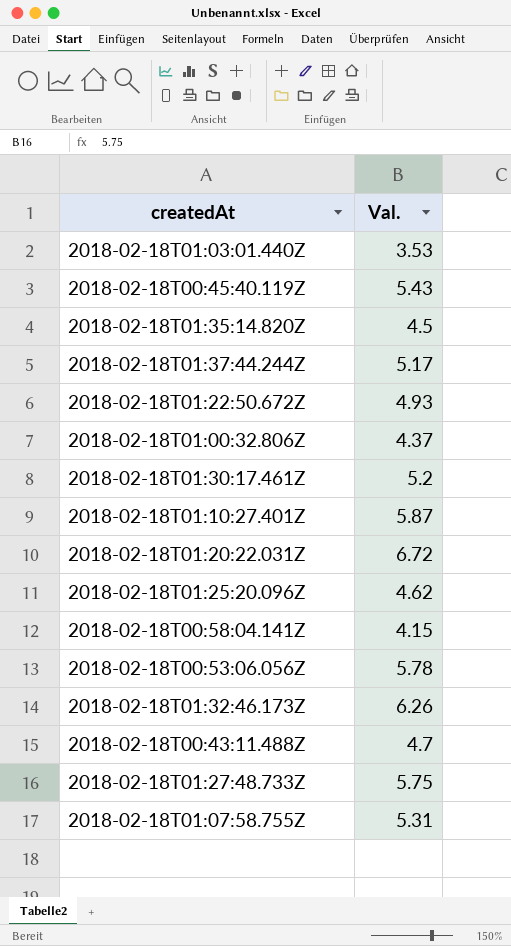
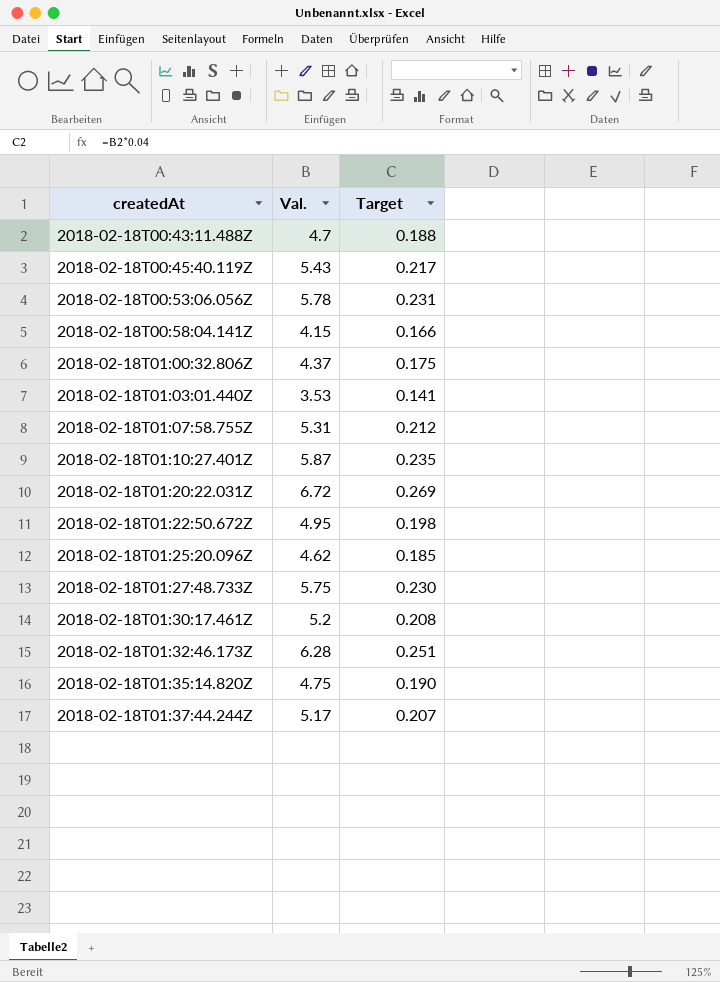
row order: none -> createdAt ascending
column Target | formula: none -> [Val.] * 0.04
2018-02-18T01:22:50.672Z | Val.: 4.93 -> 4.95
2018-02-18T01:32:46.173Z | Val.: 6.26 -> 6.28
2018-02-18T01:35:14.820Z | Val.: 4.5 -> 4.75

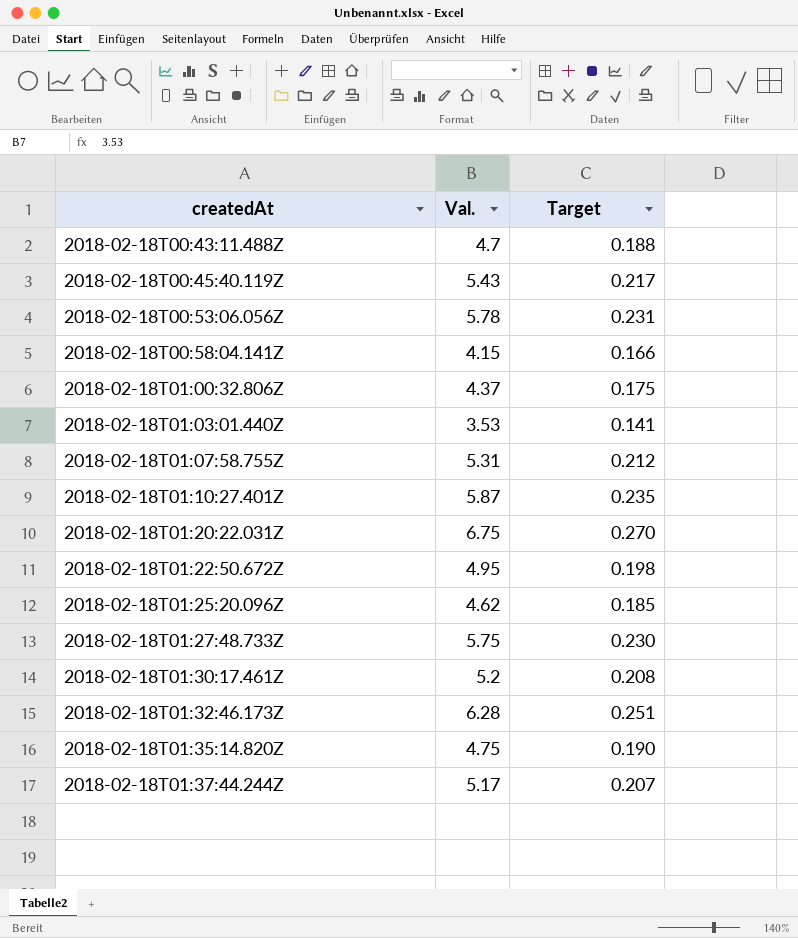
2018-02-18T01:20:22.031Z | Val.: 6.72 -> 6.75
2018-02-18T01:20:22.031Z | Target: 0.269 -> 0.270

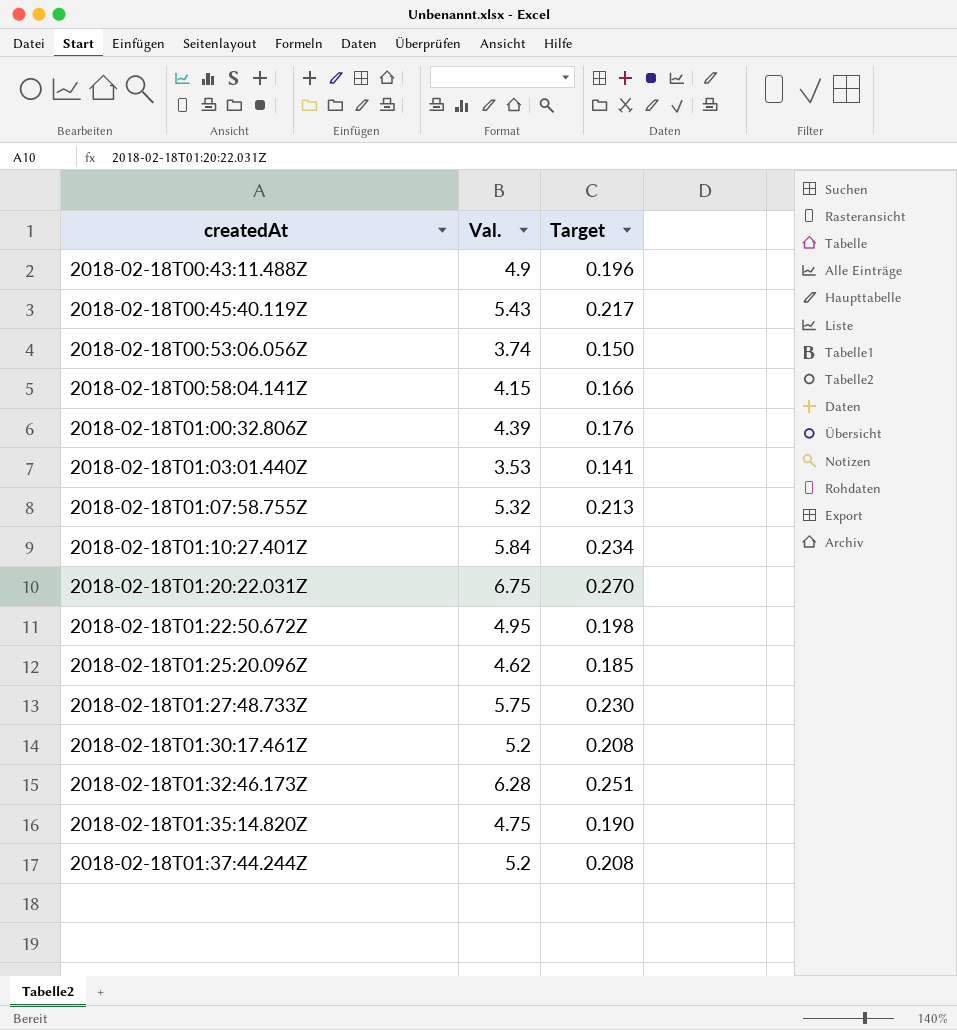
2018-02-18T00:43:11.488Z | Val.: 4.7 -> 4.9
2018-02-18T00:43:11.488Z | Target: 0.188 -> 0.196
2018-02-18T00:53:06.056Z | Val.: 5.78 -> 3.74
2018-02-18T00:53:06.056Z | Target: 0.231 -> 0.150
2018-02-18T01:00:32.806Z | Val.: 4.37 -> 4.39
2018-02-18T01:00:32.806Z | Target: 0.175 -> 0.176
2018-02-18T01:07:58.755Z | Val.: 5.31 -> 5.32
2018-02-18T01:07:58.755Z | Target: 0.212 -> 0.213
2018-02-18T01:10:27.401Z | Val.: 5.87 -> 5.84
2018-02-18T01:10:27.401Z | Target: 0.235 -> 0.234
2018-02-18T01:37:44.244Z | Val.: 5.17 -> 5.2
2018-02-18T01:37:44.244Z | Target: 0.207 -> 0.208

